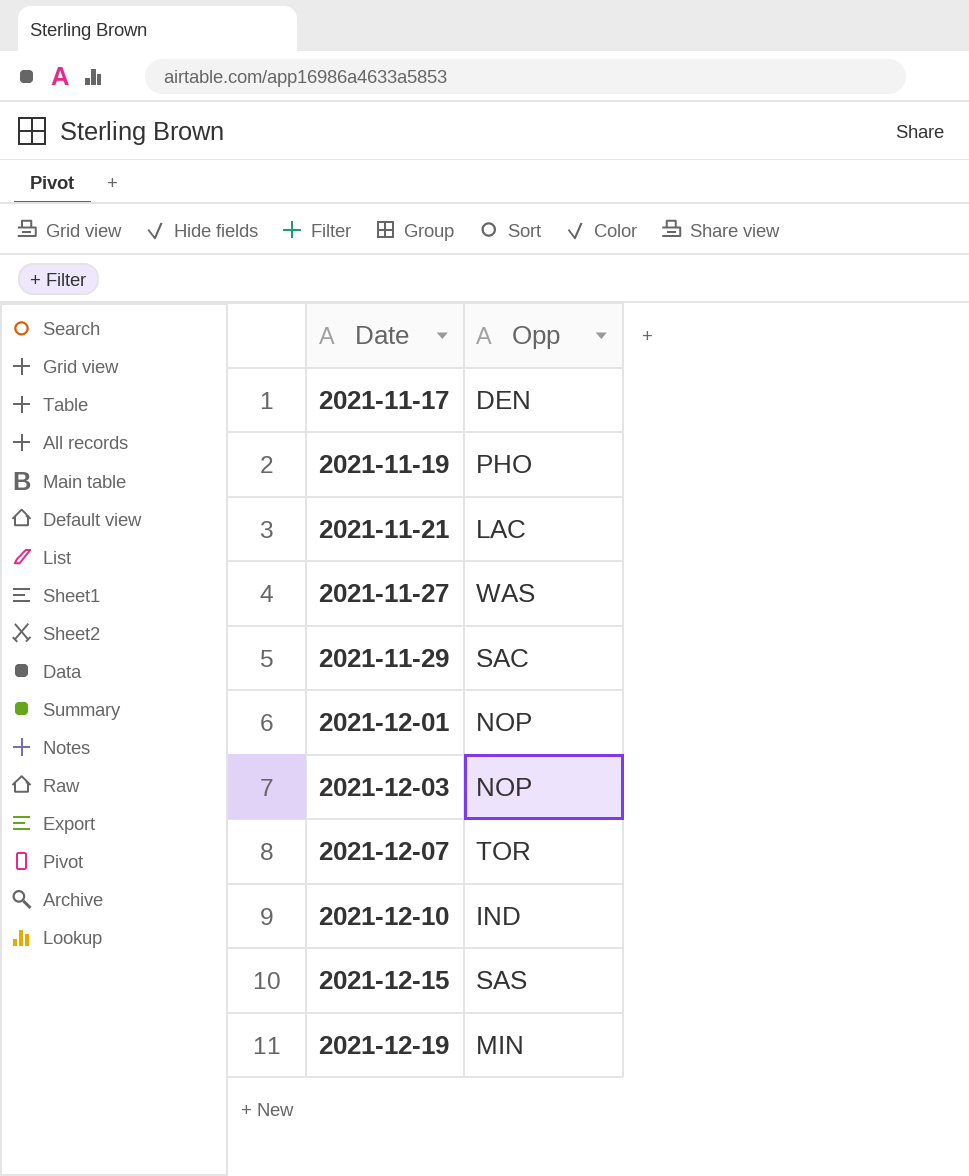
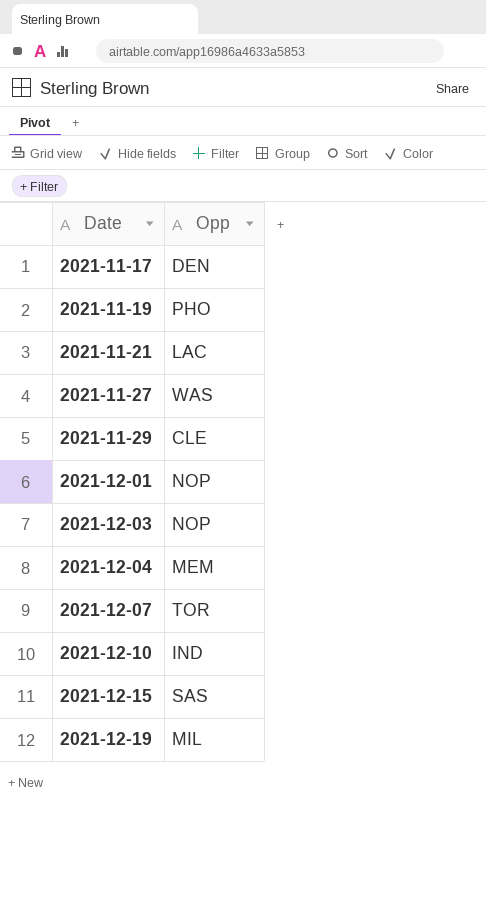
2021-11-29 | Opp: SAC -> CLE
row 2021-12-04: none -> MEM
2021-12-19 | Opp: MIN -> MIL

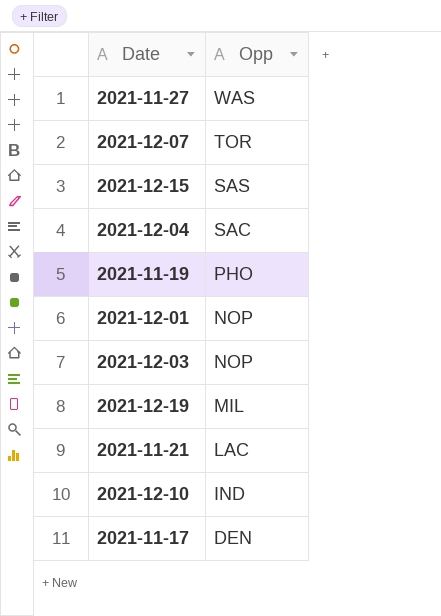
row order: Date ascending -> Opp descending
row 2021-11-29: CLE -> none
2021-12-04 | Opp: MEM -> SAC

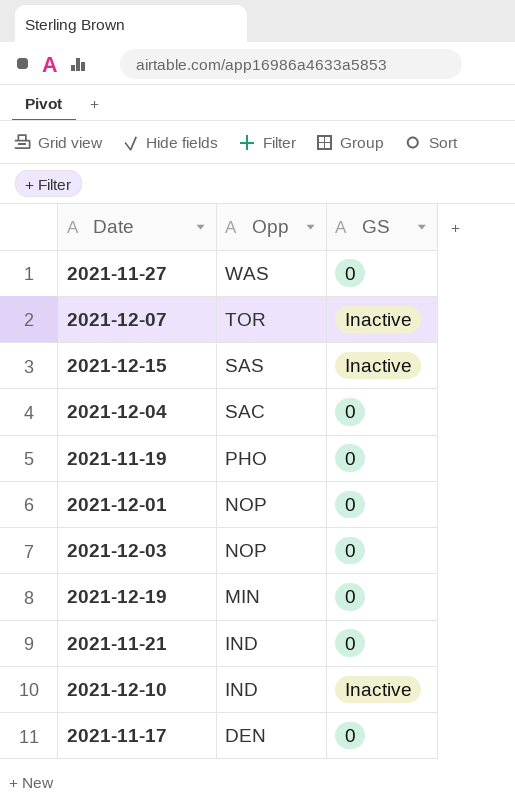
column GS | position: none -> 3
2021-12-19 | Opp: MIL -> MIN
2021-11-21 | Opp: LAC -> IND

